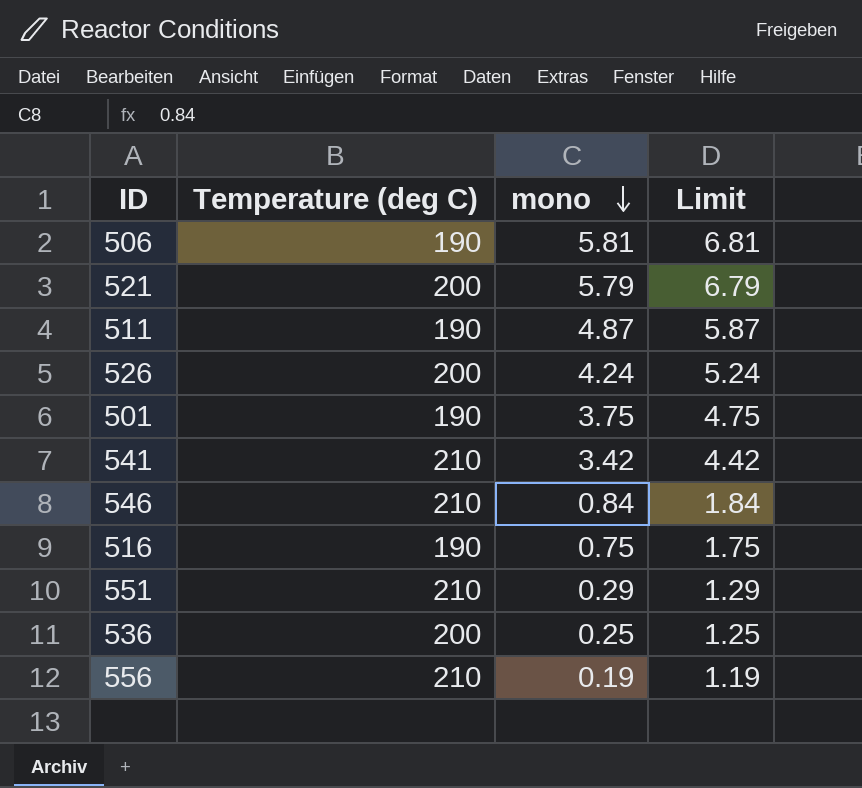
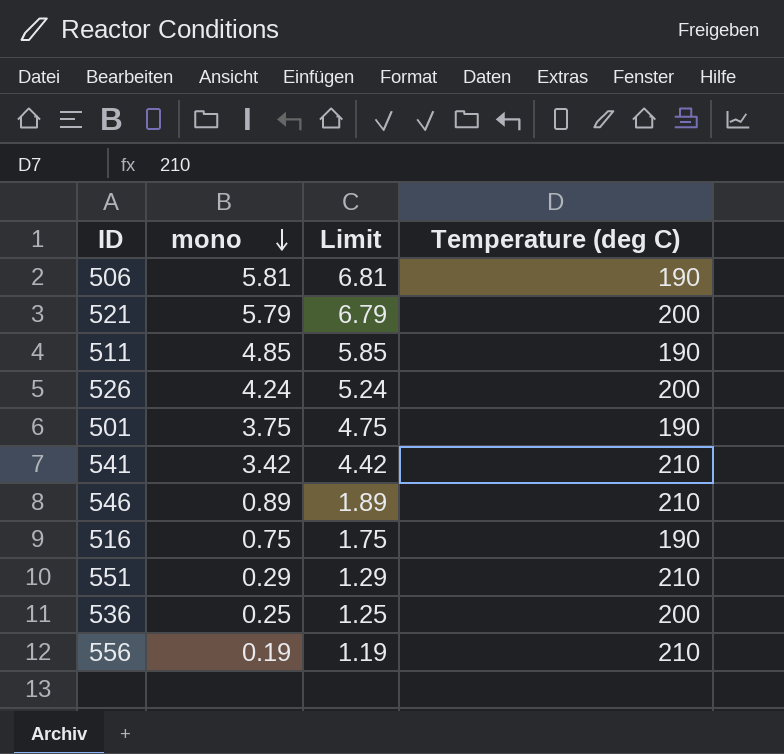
column Temperature (deg C) | position: 2 -> 4
511 | mono: 4.87 -> 4.85
511 | Limit: 5.87 -> 5.85
546 | mono: 0.84 -> 0.89
546 | Limit: 1.84 -> 1.89

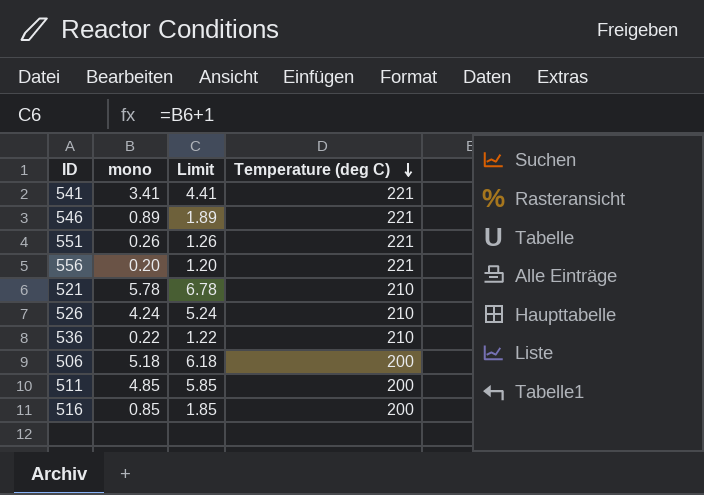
row order: mono descending -> Temperature (deg C) descending
row 501: 3.75 | 4.75 | 190 -> none
541 | mono: 3.42 -> 3.41
541 | Limit: 4.42 -> 4.41
541 | Temperature (deg C): 210 -> 221
546 | Temperature (deg C): 210 -> 221
551 | mono: 0.29 -> 0.26
551 | Limit: 1.29 -> 1.26
551 | Temperature (deg C): 210 -> 221
556 | mono: 0.19 -> 0.20
556 | Limit: 1.19 -> 1.20
556 | Temperature (deg C): 210 -> 221
521 | mono: 5.79 -> 5.78
521 | Limit: 6.79 -> 6.78
521 | Temperature (deg C): 200 -> 210
526 | Temperature (deg C): 200 -> 210
536 | mono: 0.25 -> 0.22
536 | Limit: 1.25 -> 1.22
536 | Temperature (deg C): 200 -> 210
506 | mono: 5.81 -> 5.18
506 | Limit: 6.81 -> 6.18
506 | Temperature (deg C): 190 -> 200
511 | Temperature (deg C): 190 -> 200
516 | mono: 0.75 -> 0.85
516 | Limit: 1.75 -> 1.85
516 | Temperature (deg C): 190 -> 200

